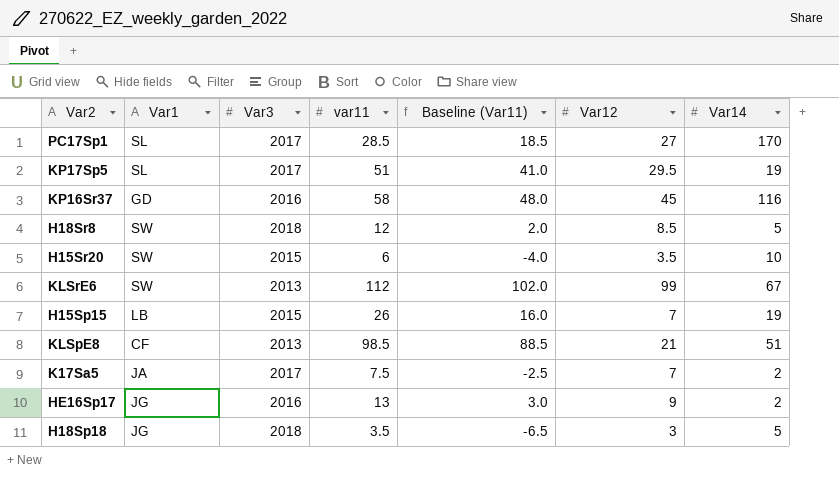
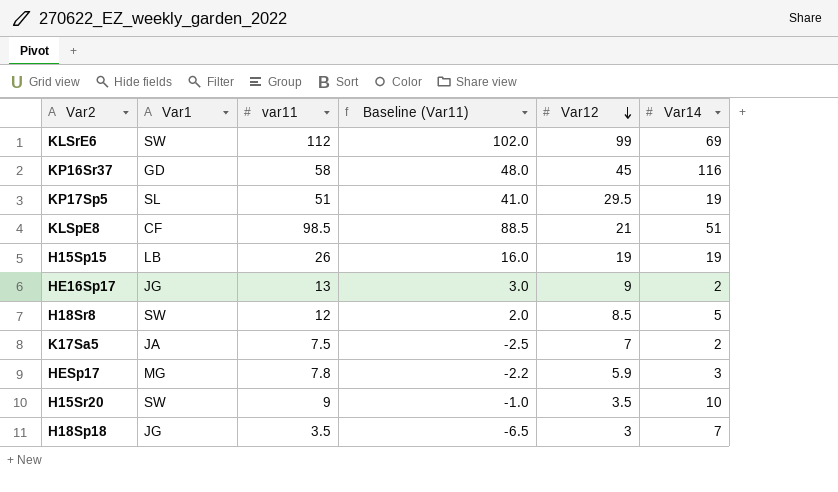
row order: none -> Var12 descending
column Var3 | position: 3 -> none
row PC17Sp1: SL | 2017 | 28.5 | 18.5 | 27 | 170 -> none
KLSrE6 | Var14: 67 -> 69
H15Sp15 | Var12: 7 -> 19
row HESp17: none -> MG | 7.8 | -2.2 | 5.9 | 3
H15Sr20 | var11: 6 -> 9
H15Sr20 | Baseline (Var11): -4.0 -> -1.0
H18Sp18 | Var14: 5 -> 7

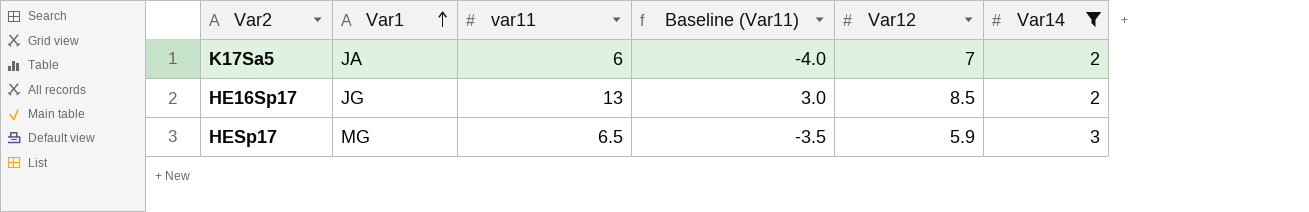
filter: none -> Var14 <= 3
row order: Var12 descending -> Var1 ascending
K17Sa5 | var11: 7.5 -> 6
K17Sa5 | Baseline (Var11): -2.5 -> -4.0
HE16Sp17 | Var12: 9 -> 8.5
HESp17 | var11: 7.8 -> 6.5
HESp17 | Baseline (Var11): -2.2 -> -3.5

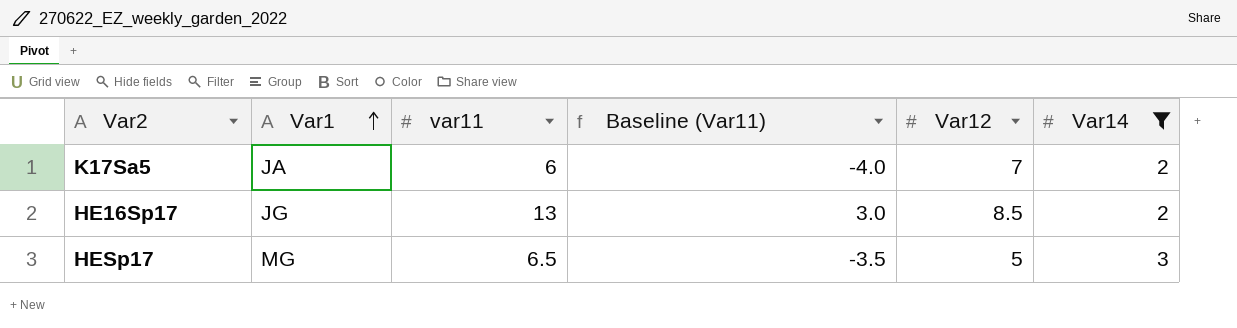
HESp17 | Var12: 5.9 -> 5

